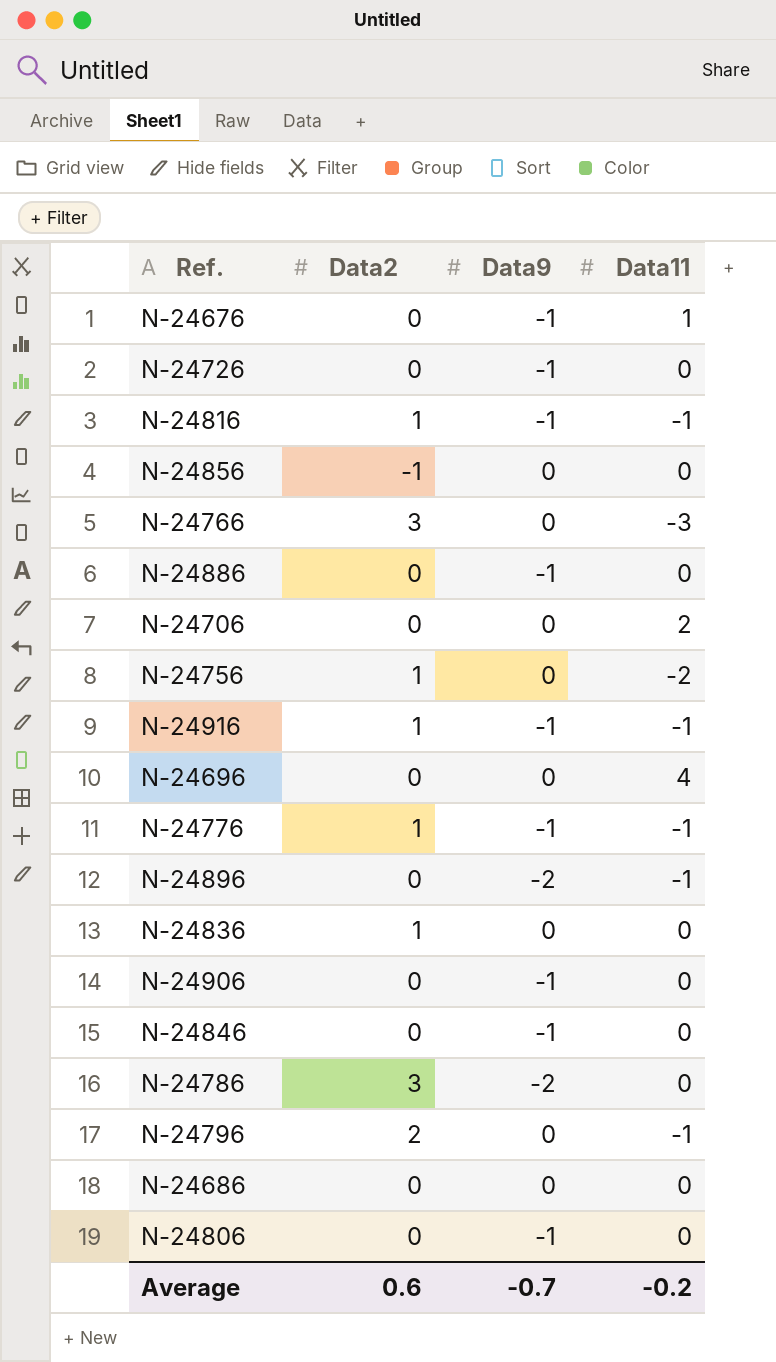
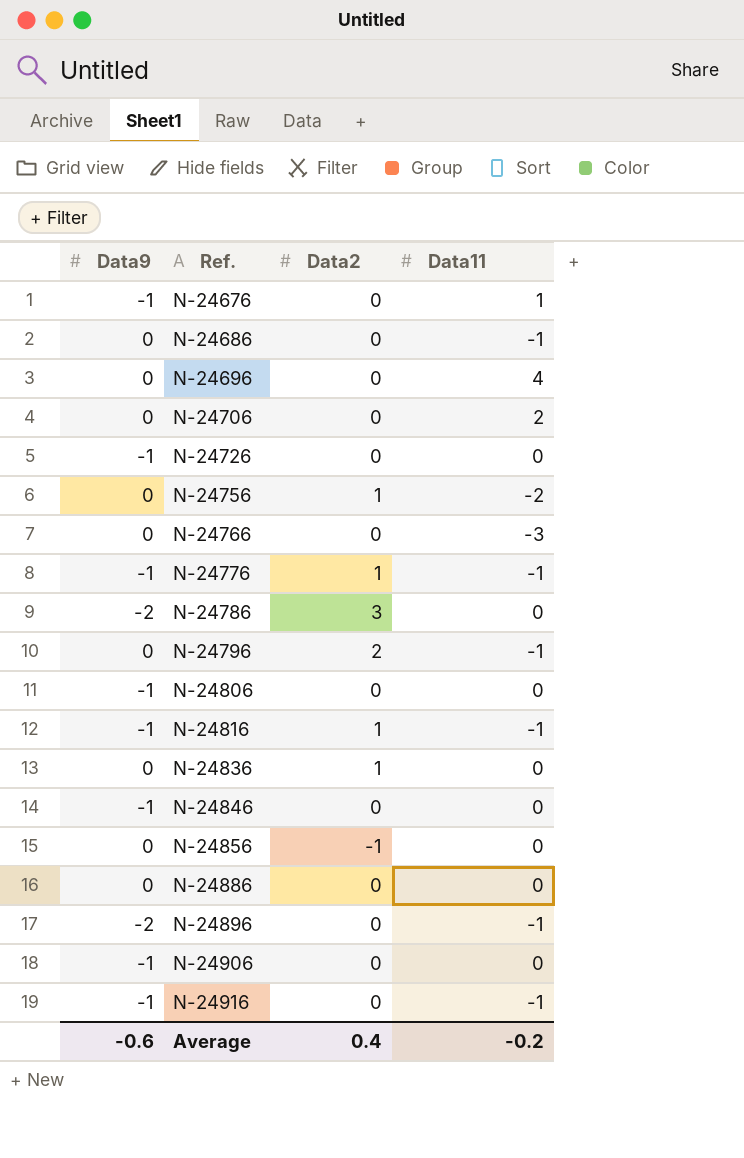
row order: none -> Ref. ascending
column Data9 | position: 3 -> 1
N-24686 | Data11: 0 -> -1
N-24766 | Data2: 3 -> 0
N-24886 | Data9: -1 -> 0
N-24916 | Data2: 1 -> 0
Average | Data9: -0.7 -> -0.6
Average | Data2: 0.6 -> 0.4

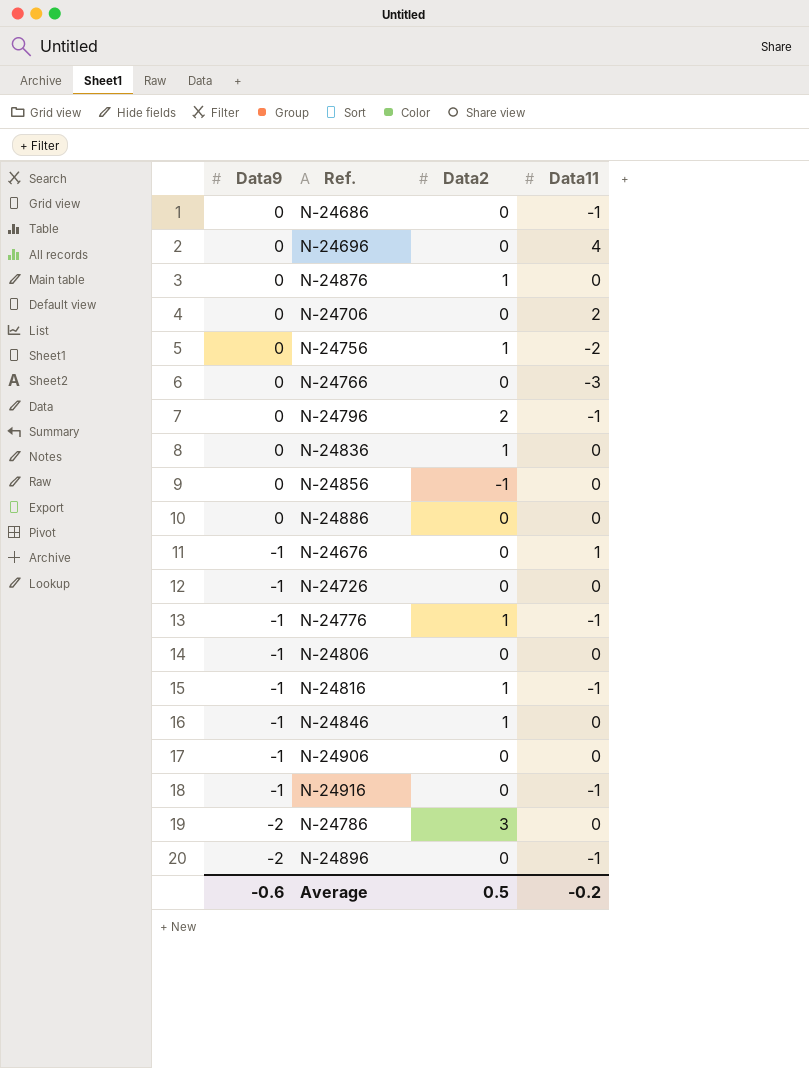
row order: Ref. ascending -> Data9 descending
row N-24876: none -> 0 | 1 | 0
N-24846 | Data2: 0 -> 1
Average | Data2: 0.4 -> 0.5

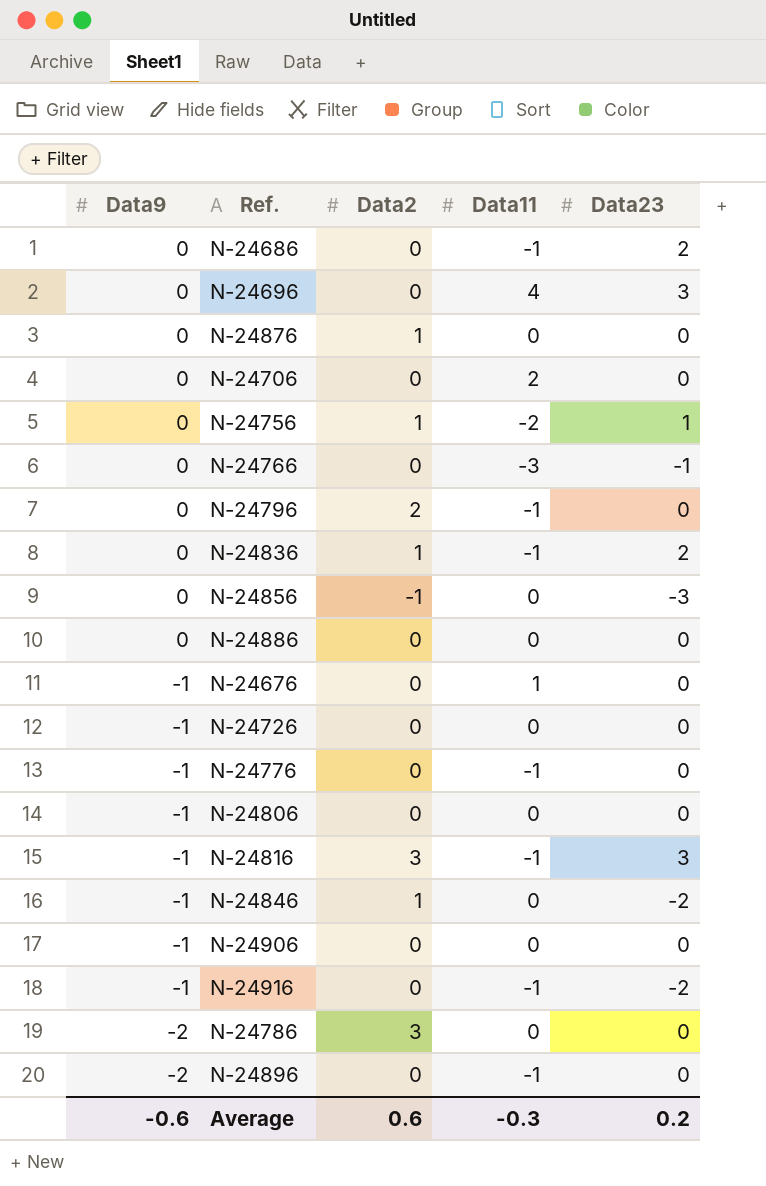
column Data23 | position: none -> 5
N-24836 | Data11: 0 -> -1
N-24776 | Data2: 1 -> 0
N-24816 | Data2: 1 -> 3
Average | Data2: 0.5 -> 0.6
Average | Data11: -0.2 -> -0.3

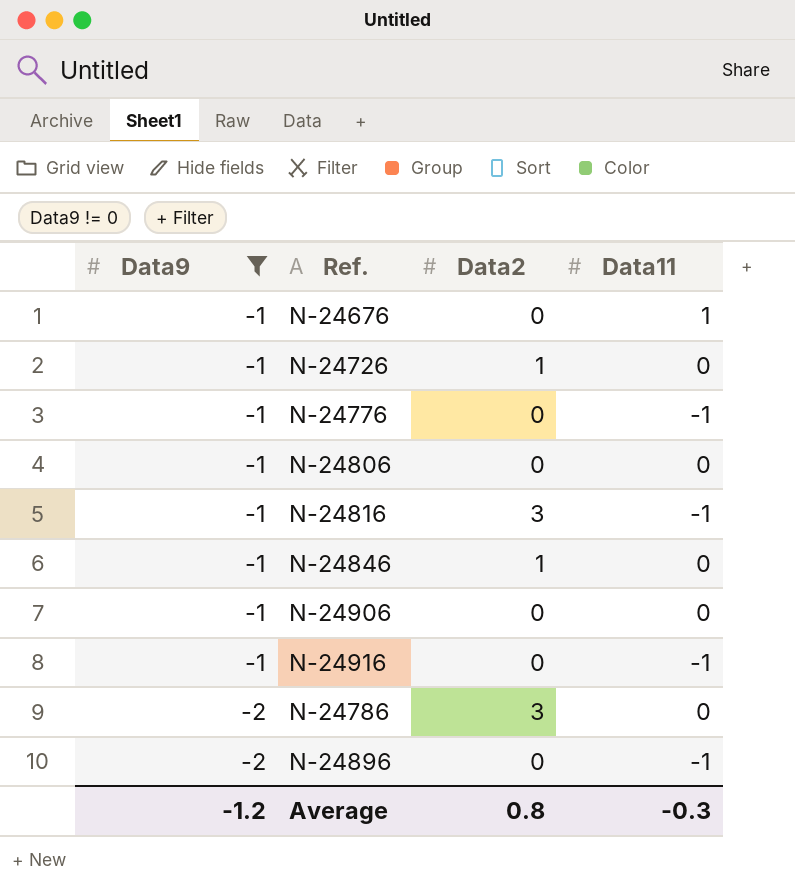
filter: none -> Data9 != 0
column Data23 | position: 5 -> none
N-24726 | Data2: 0 -> 1
Average | Data9: -0.6 -> -1.2
Average | Data2: 0.6 -> 0.8

